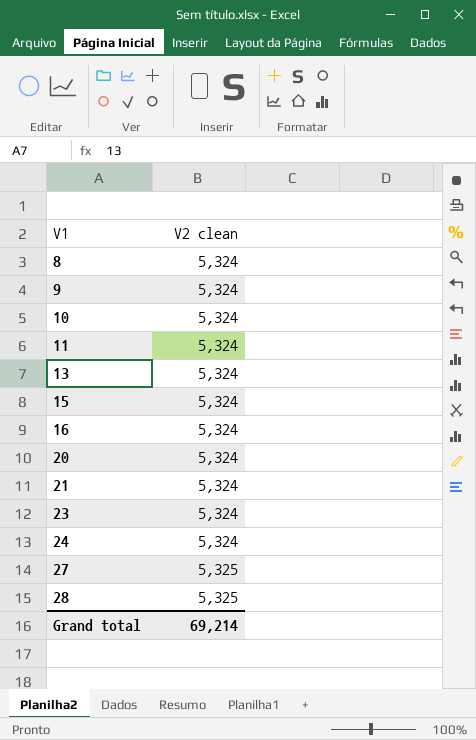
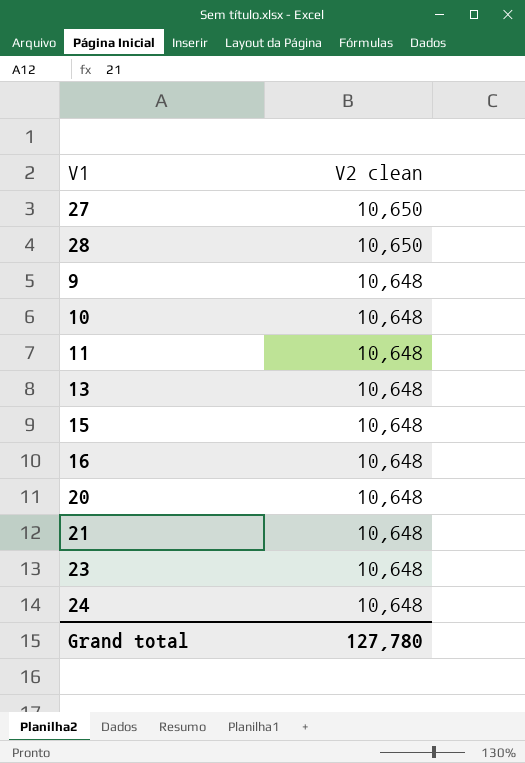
row order: V1 ascending -> V2 clean descending
row 8: 5,324 -> none
27 | V2 clean: 5,325 -> 10,650
28 | V2 clean: 5,325 -> 10,650
9 | V2 clean: 5,324 -> 10,648
10 | V2 clean: 5,324 -> 10,648
11 | V2 clean: 5,324 -> 10,648
13 | V2 clean: 5,324 -> 10,648
15 | V2 clean: 5,324 -> 10,648
16 | V2 clean: 5,324 -> 10,648
20 | V2 clean: 5,324 -> 10,648
21 | V2 clean: 5,324 -> 10,648
23 | V2 clean: 5,324 -> 10,648
24 | V2 clean: 5,324 -> 10,648
Grand total | V2 clean: 69,214 -> 127,780

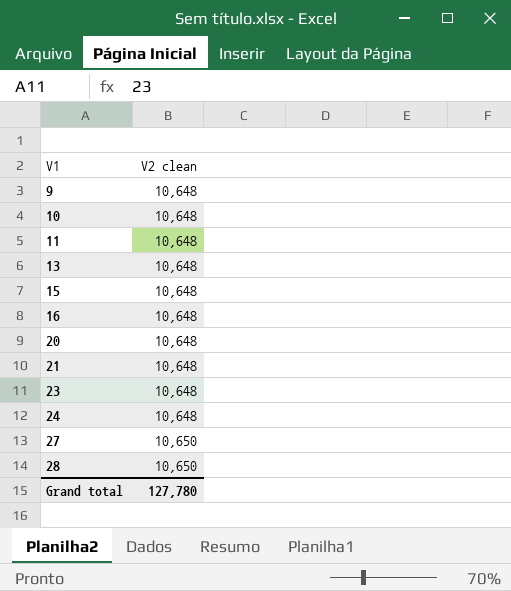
row order: V2 clean descending -> V1 ascending

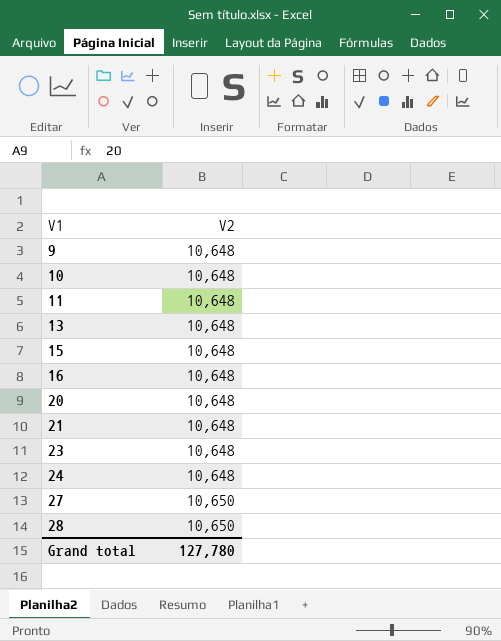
column name: V2 clean -> V2

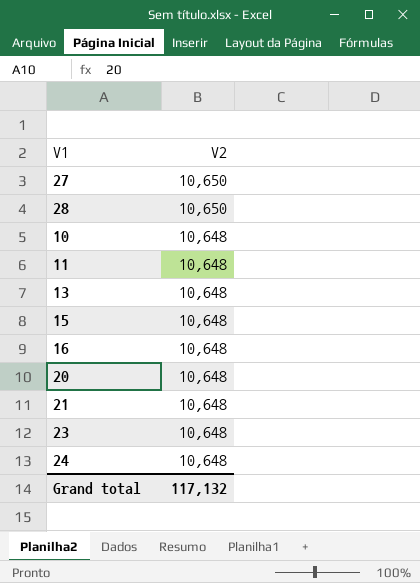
row order: V1 ascending -> V2 descending
row 9: 10,648 -> none
Grand total | V2: 127,780 -> 117,132

